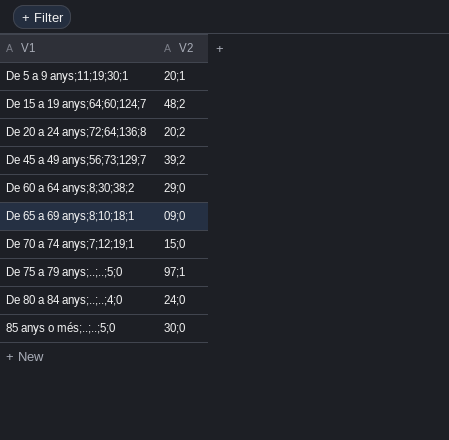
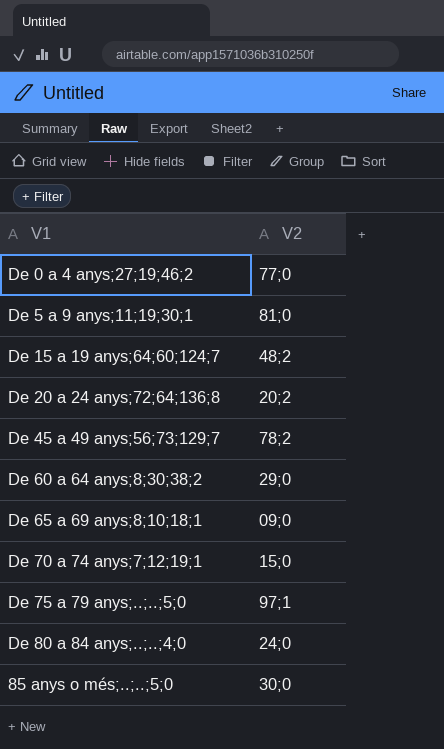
row De 0 a 4 anys;27;19;46;2: none -> 77;0
De 5 a 9 anys;11;19;30;1 | V2: 20;1 -> 81;0
De 45 a 49 anys;56;73;129;7 | V2: 39;2 -> 78;2

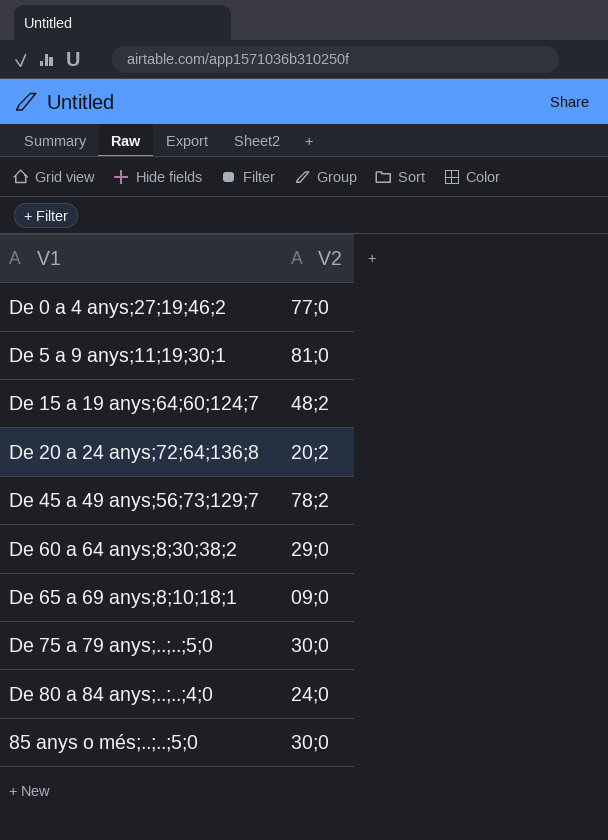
row De 70 a 74 anys;7;12;19;1: 15;0 -> none
De 75 a 79 anys;..;..;5;0 | V2: 97;1 -> 30;0

